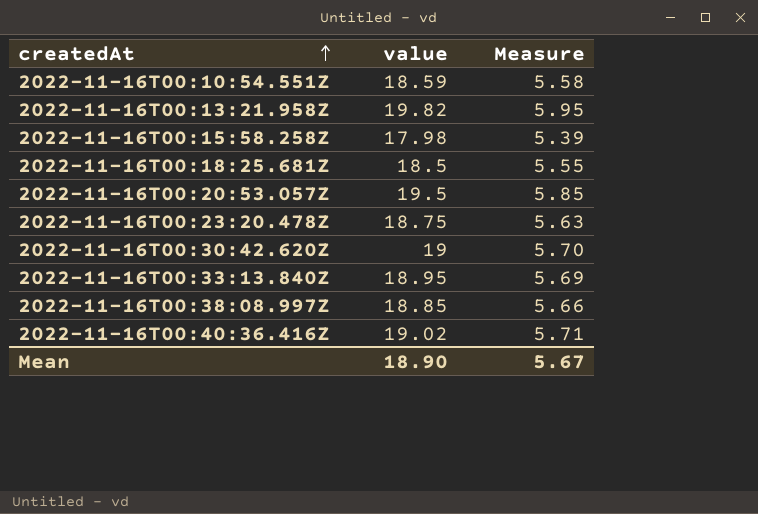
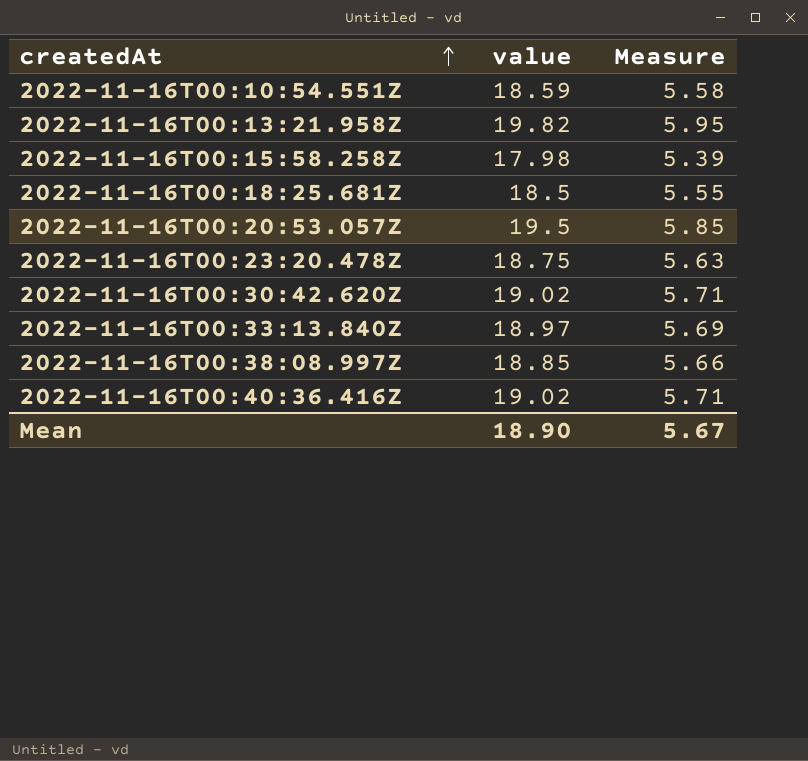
2022-11-16T00:30:42.620Z | value: 19 -> 19.02
2022-11-16T00:30:42.620Z | Measure: 5.70 -> 5.71
2022-11-16T00:33:13.840Z | value: 18.95 -> 18.97

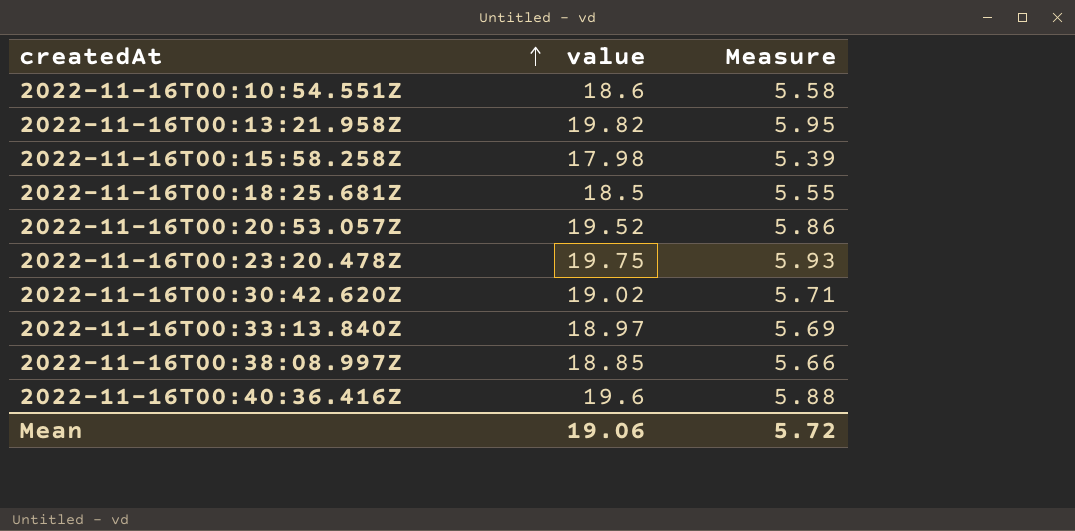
2022-11-16T00:10:54.551Z | value: 18.59 -> 18.6
2022-11-16T00:20:53.057Z | value: 19.5 -> 19.52
2022-11-16T00:20:53.057Z | Measure: 5.85 -> 5.86
2022-11-16T00:23:20.478Z | value: 18.75 -> 19.75
2022-11-16T00:23:20.478Z | Measure: 5.63 -> 5.93
2022-11-16T00:40:36.416Z | value: 19.02 -> 19.6
2022-11-16T00:40:36.416Z | Measure: 5.71 -> 5.88
Mean | value: 18.90 -> 19.06
Mean | Measure: 5.67 -> 5.72

